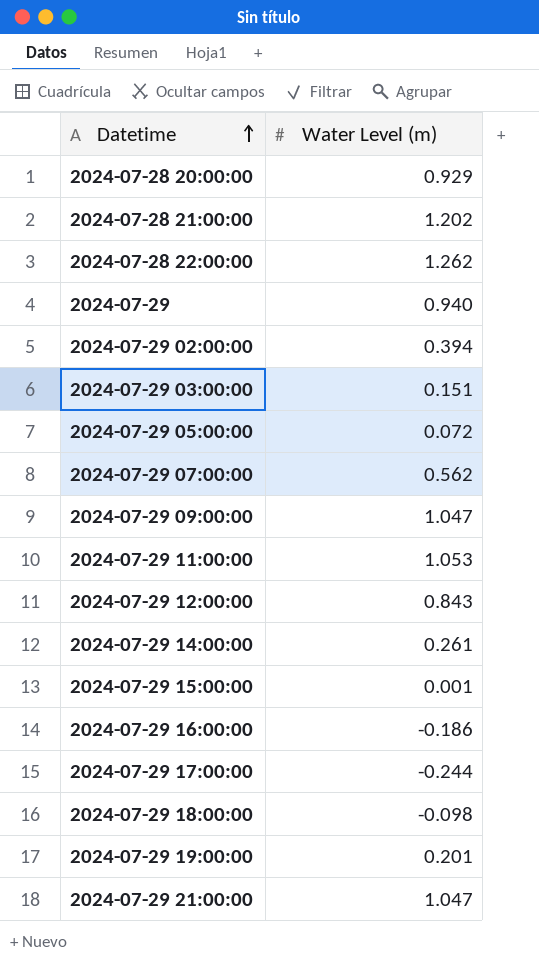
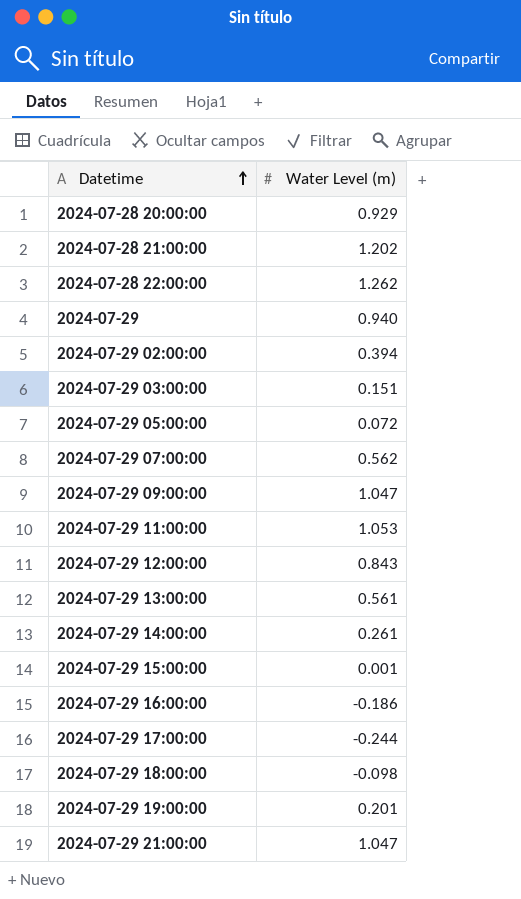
row 2024-07-29 13:00:00: none -> 0.561

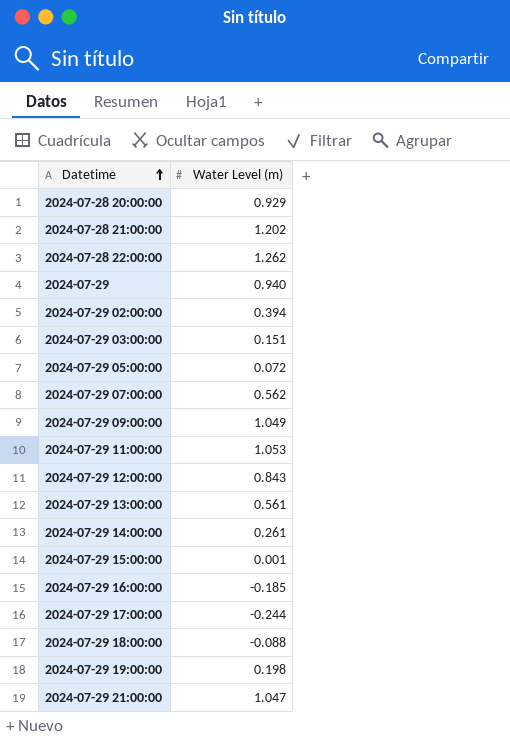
2024-07-29 09:00:00 | Water Level (m): 1.047 -> 1.049
2024-07-29 16:00:00 | Water Level (m): -0.186 -> -0.185
2024-07-29 18:00:00 | Water Level (m): -0.098 -> -0.088
2024-07-29 19:00:00 | Water Level (m): 0.201 -> 0.198

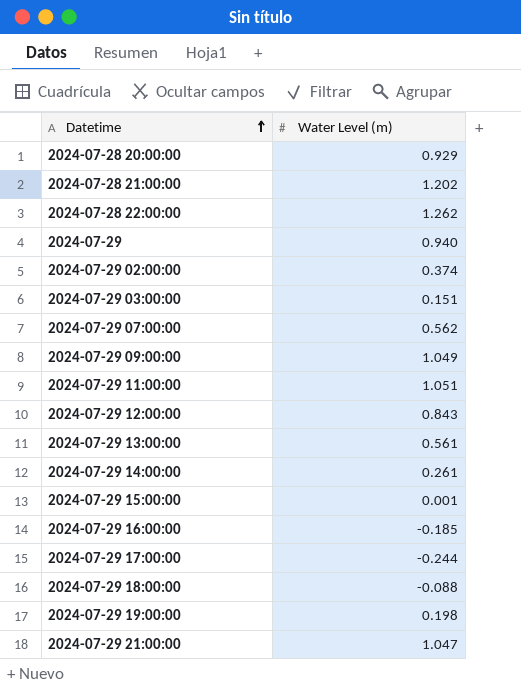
row 2024-07-29 05:00:00: 0.072 -> none
2024-07-29 02:00:00 | Water Level (m): 0.394 -> 0.374
2024-07-29 11:00:00 | Water Level (m): 1.053 -> 1.051

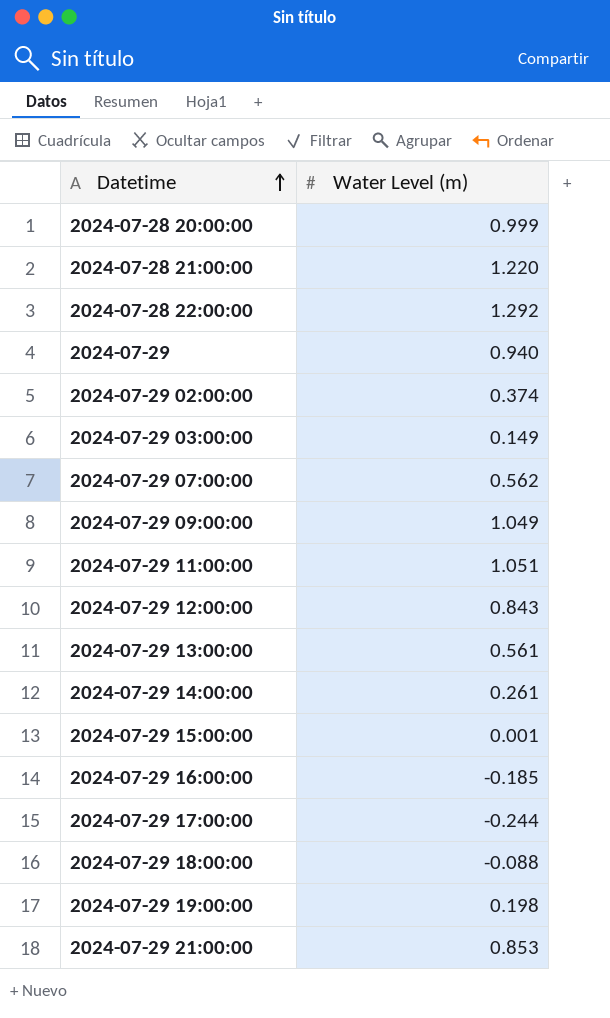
2024-07-28 20:00:00 | Water Level (m): 0.929 -> 0.999
2024-07-28 21:00:00 | Water Level (m): 1.202 -> 1.220
2024-07-28 22:00:00 | Water Level (m): 1.262 -> 1.292
2024-07-29 03:00:00 | Water Level (m): 0.151 -> 0.149
2024-07-29 21:00:00 | Water Level (m): 1.047 -> 0.853

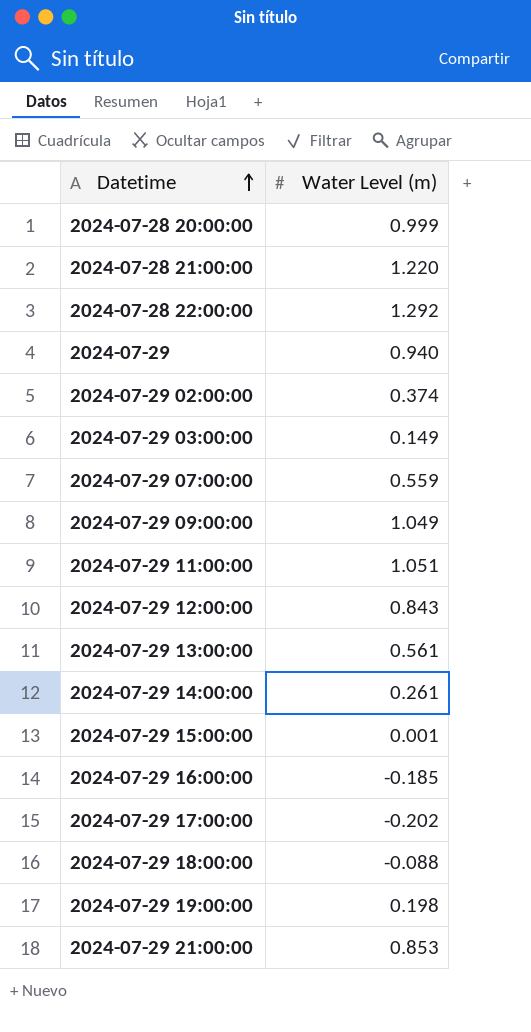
2024-07-29 07:00:00 | Water Level (m): 0.562 -> 0.559
2024-07-29 17:00:00 | Water Level (m): -0.244 -> -0.202

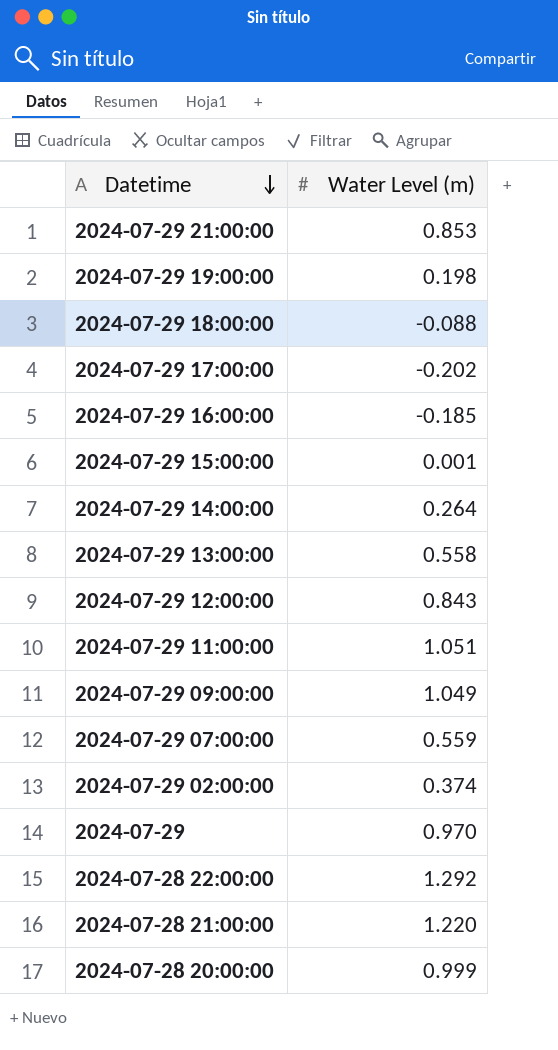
row order: Datetime ascending -> Datetime descending
row 2024-07-29 03:00:00: 0.149 -> none
2024-07-29 14:00:00 | Water Level (m): 0.261 -> 0.264
2024-07-29 13:00:00 | Water Level (m): 0.561 -> 0.558
2024-07-29 | Water Level (m): 0.940 -> 0.970

